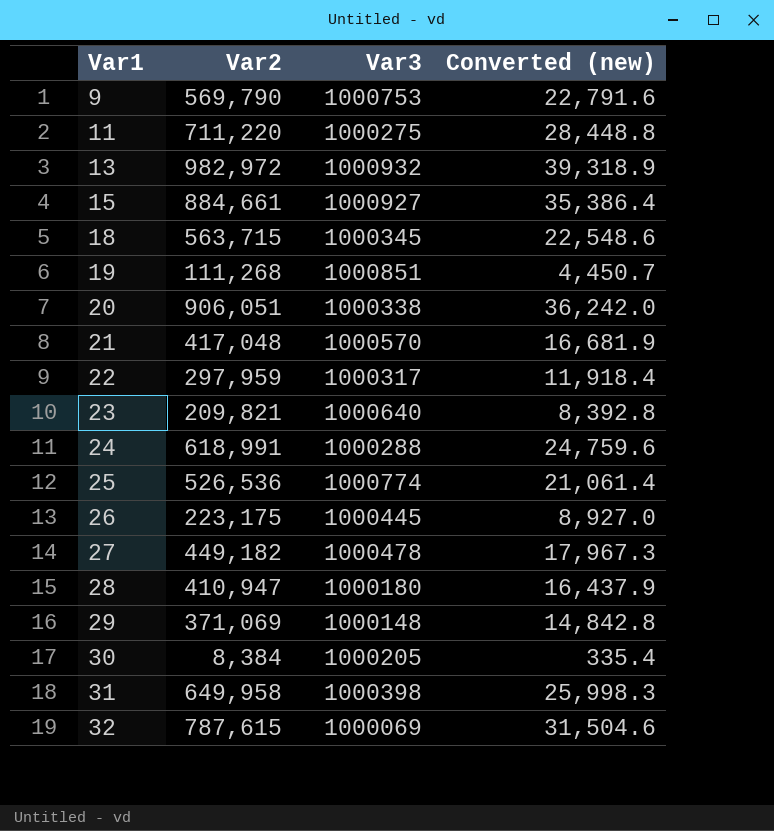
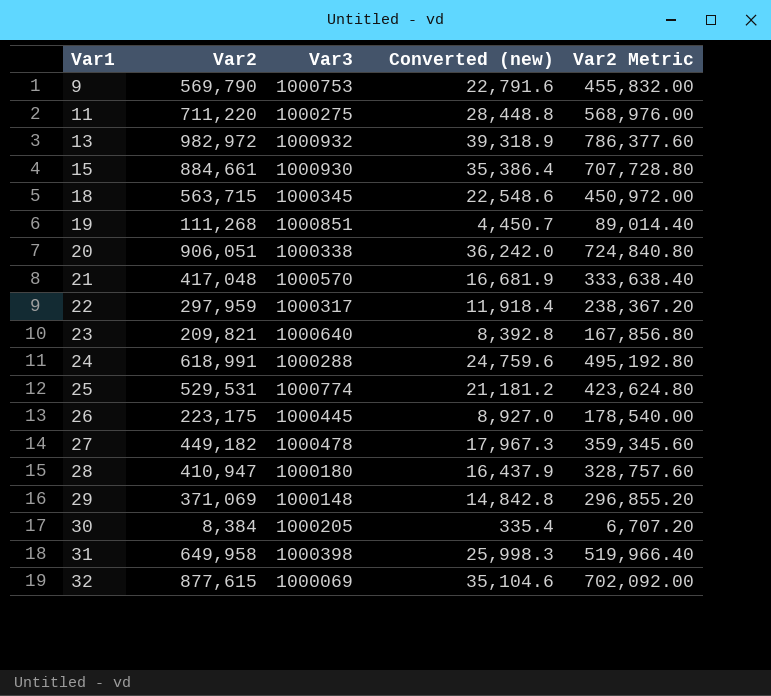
column Var2 Metric | formula: none -> [Var2] * 0.8
15 | Var3: 1000927 -> 1000930
25 | Var2: 526,536 -> 529,531
25 | Converted (new): 21,061.4 -> 21,181.2
32 | Var2: 787,615 -> 877,615
32 | Converted (new): 31,504.6 -> 35,104.6

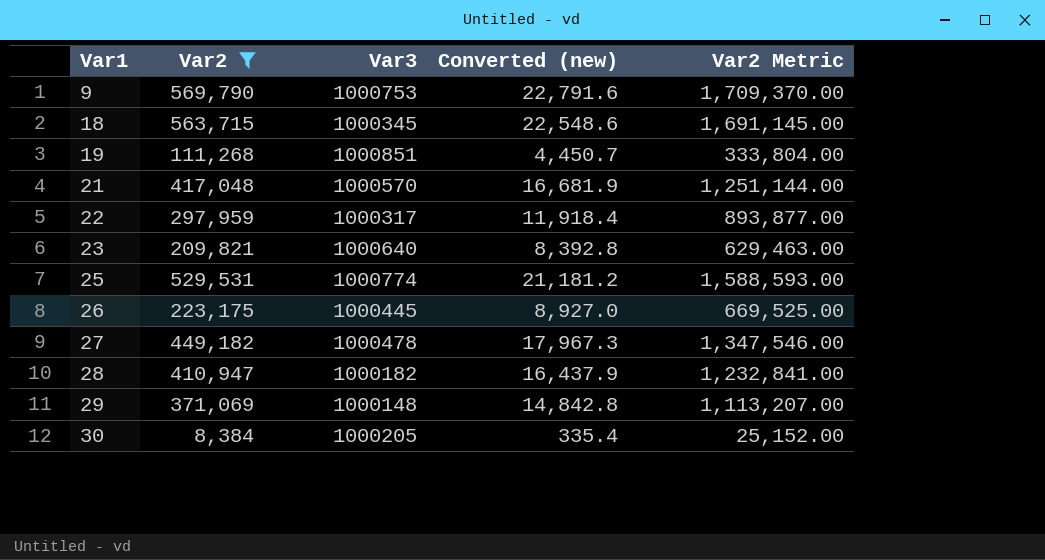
filter: none -> Var2 <= 569,790
column Var2 Metric | formula: [Var2] * 0.8 -> [Var2] * 3
28 | Var3: 1000180 -> 1000182

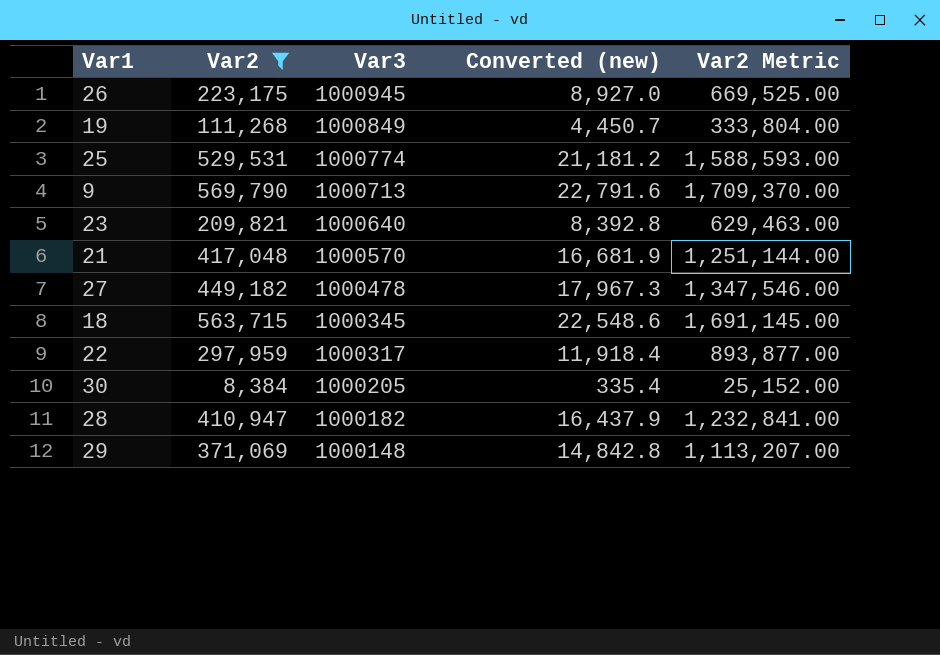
row order: Var1 ascending -> Var3 descending
26 | Var3: 1000445 -> 1000945
19 | Var3: 1000851 -> 1000849
9 | Var3: 1000753 -> 1000713

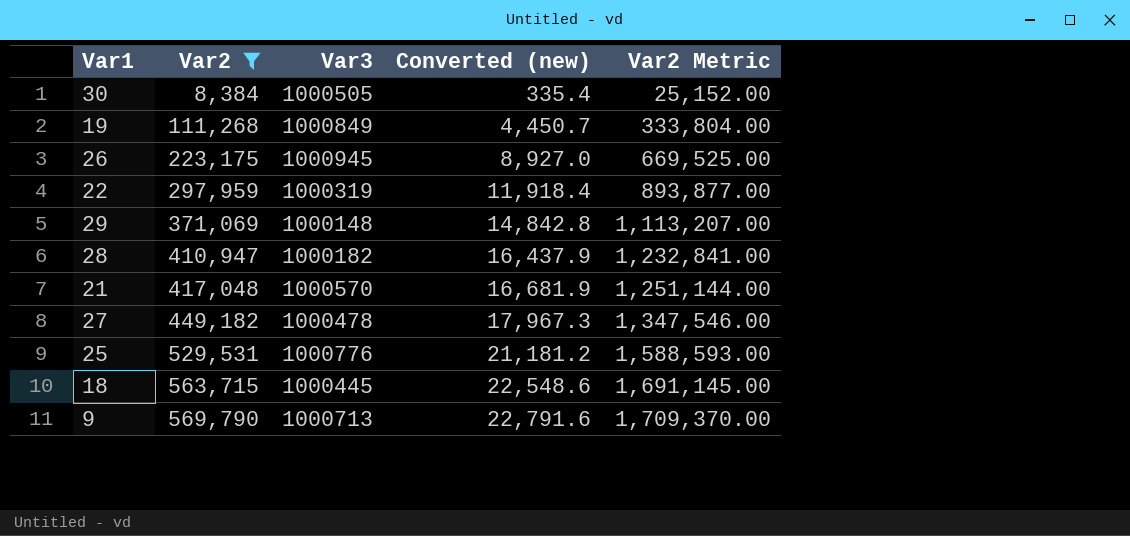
row order: Var3 descending -> Var2 ascending
row 23: 209,821 | 1000640 | 8,392.8 | 629,463.00 -> none
30 | Var3: 1000205 -> 1000505
22 | Var3: 1000317 -> 1000319
25 | Var3: 1000774 -> 1000776
18 | Var3: 1000345 -> 1000445

